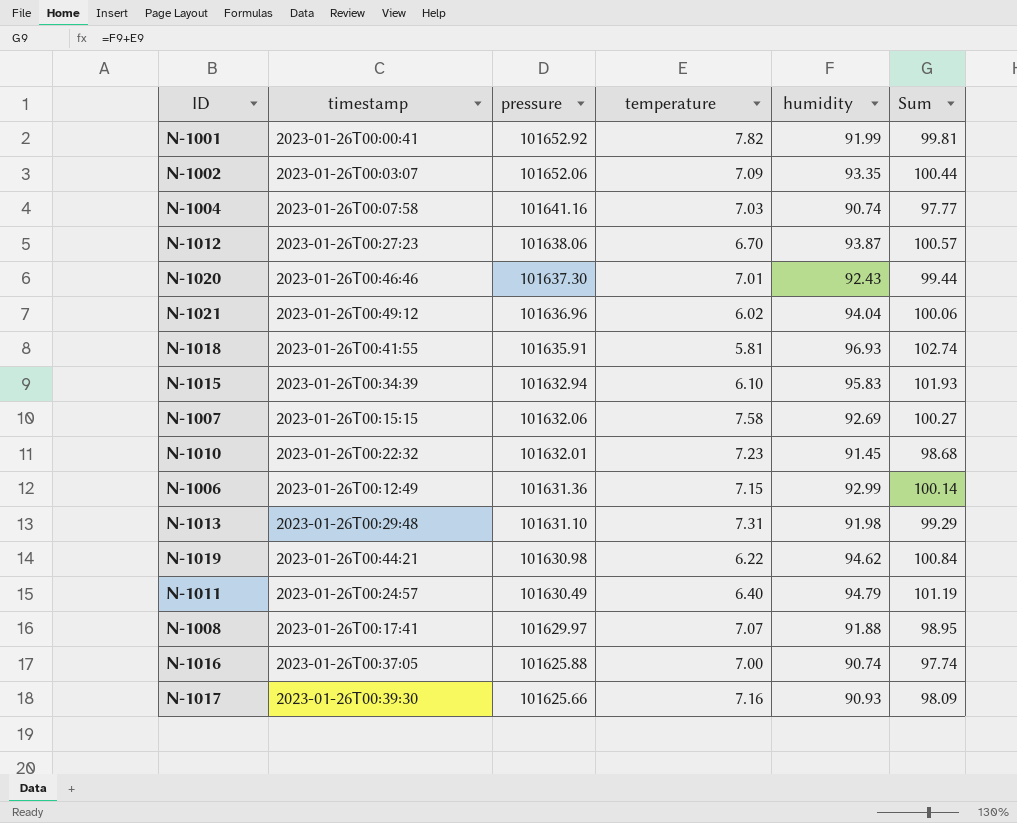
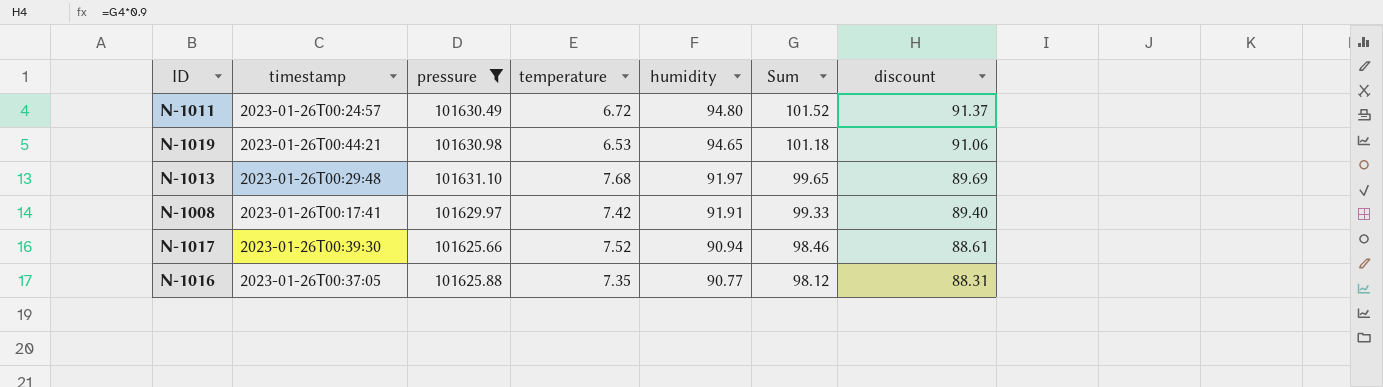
filter: none -> pressure <= 101631.10
row order: pressure descending -> humidity descending
column discount | formula: none -> [Sum] * 0.9
N-1011 | temperature: 6.40 -> 6.72
N-1011 | humidity: 94.79 -> 94.80
N-1011 | Sum: 101.19 -> 101.52
N-1019 | temperature: 6.22 -> 6.53
N-1019 | humidity: 94.62 -> 94.65
N-1019 | Sum: 100.84 -> 101.18
N-1013 | temperature: 7.31 -> 7.68
N-1013 | humidity: 91.98 -> 91.97
N-1013 | Sum: 99.29 -> 99.65
N-1008 | temperature: 7.07 -> 7.42
N-1008 | humidity: 91.88 -> 91.91
N-1008 | Sum: 98.95 -> 99.33
N-1017 | temperature: 7.16 -> 7.52
N-1017 | humidity: 90.93 -> 90.94
N-1017 | Sum: 98.09 -> 98.46
N-1016 | temperature: 7.00 -> 7.35
N-1016 | humidity: 90.74 -> 90.77
N-1016 | Sum: 97.74 -> 98.12

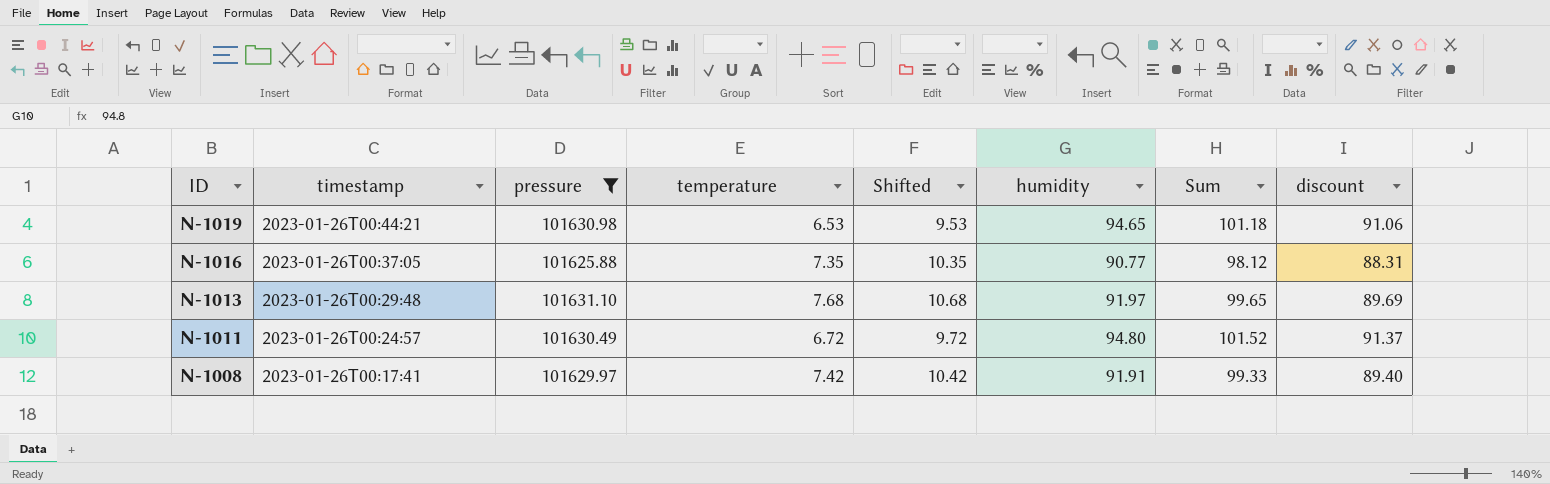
row order: humidity descending -> ID descending
column Shifted | formula: none -> [temperature] + 3
row N-1017: 2023-01-26T00:39:30 | 101625.66 | 7.52 | 90.94 | 98.46 | 88.61 -> none

